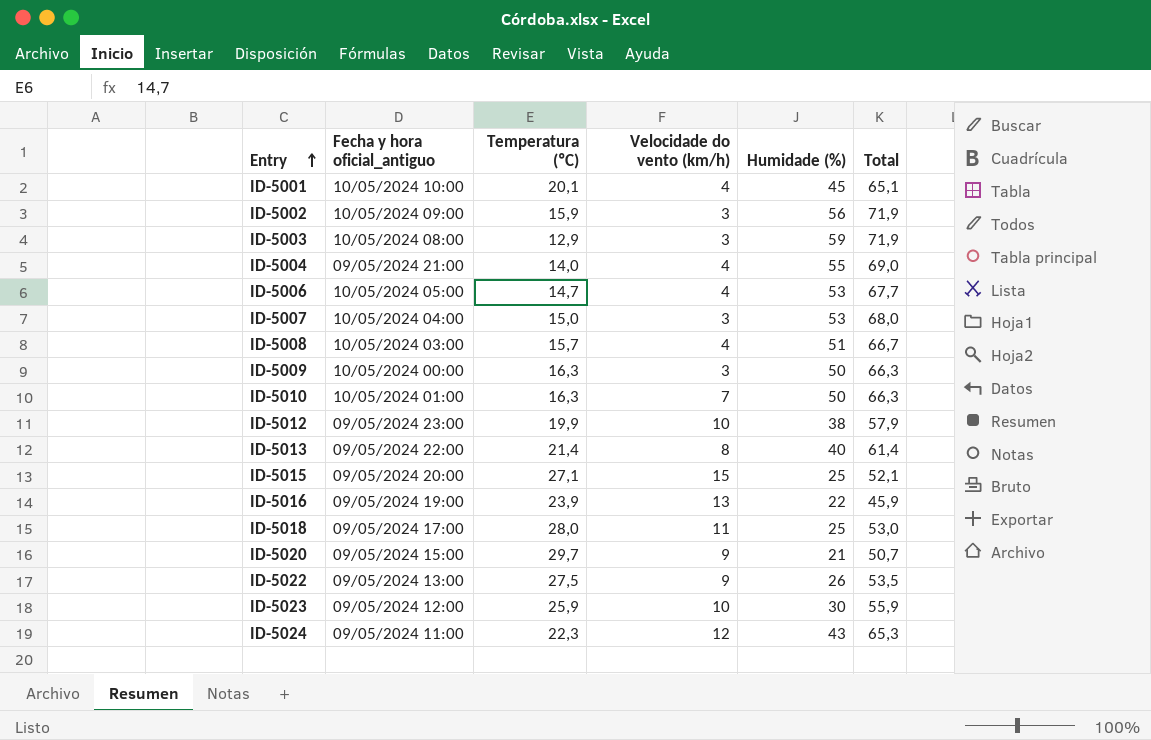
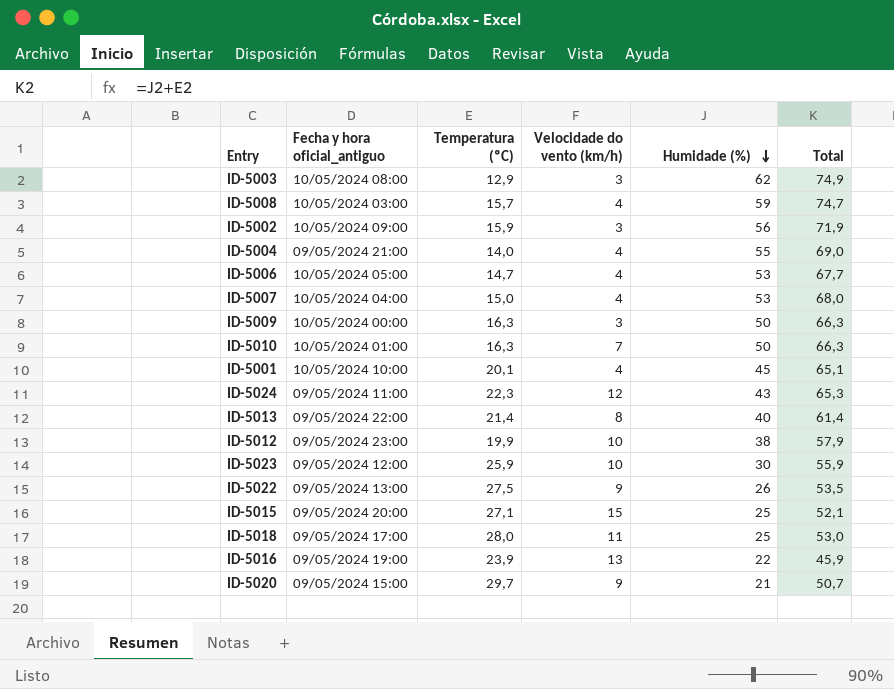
row order: Entry ascending -> Humidade (%) descending
ID-5003 | Humidade (%): 59 -> 62
ID-5003 | Total: 71,9 -> 74,9
ID-5008 | Humidade (%): 51 -> 59
ID-5008 | Total: 66,7 -> 74,7
ID-5007 | Velocidade do vento (km/h): 3 -> 4

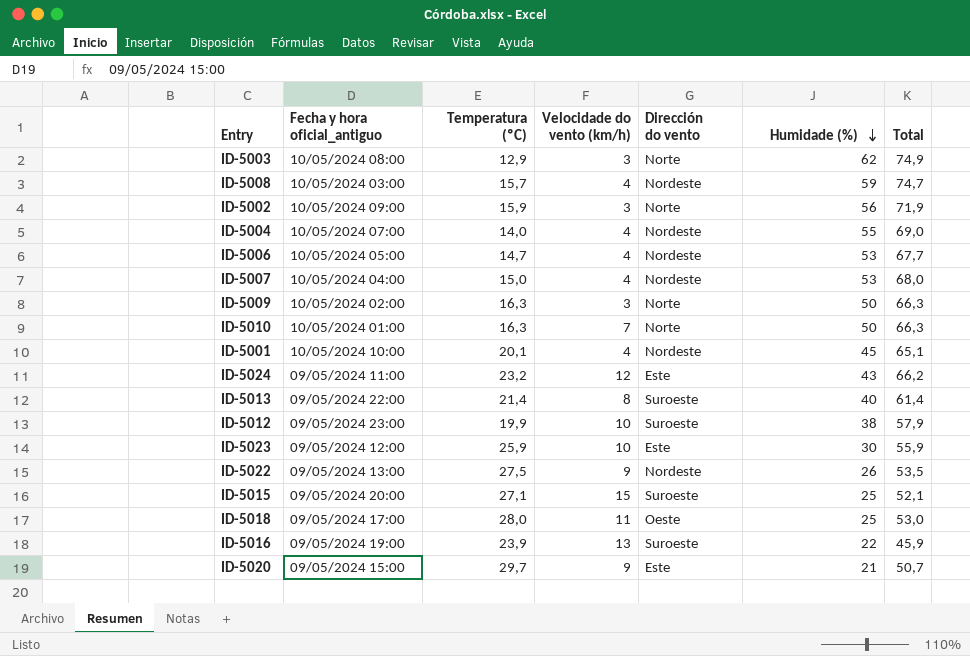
column Dirección do vento | position: none -> 5
ID-5004 | Fecha y hora oficial_antiguo: 09/05/2024 21:00 -> 10/05/2024 07:00
ID-5009 | Fecha y hora oficial_antiguo: 10/05/2024 00:00 -> 10/05/2024 02:00
ID-5024 | Temperatura (ºC): 22,3 -> 23,2
ID-5024 | Total: 65,3 -> 66,2

